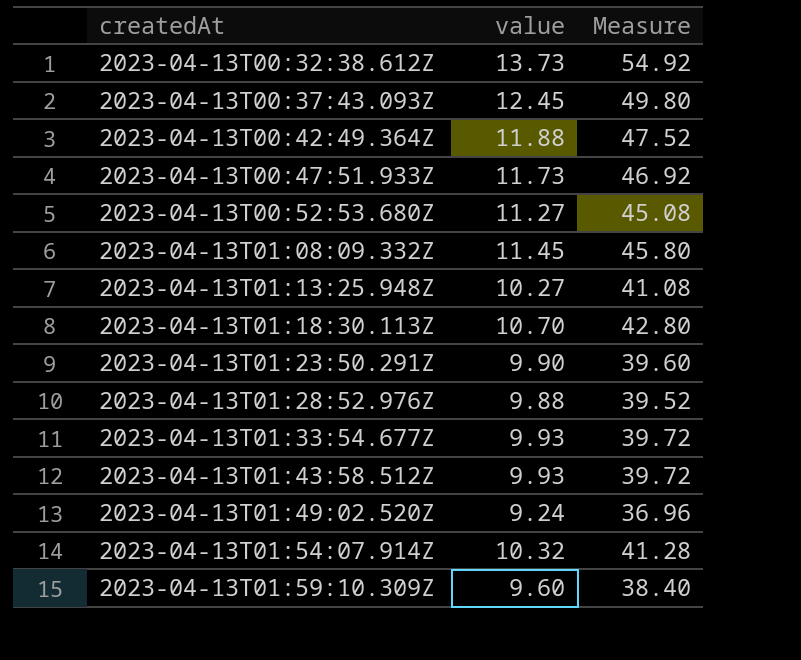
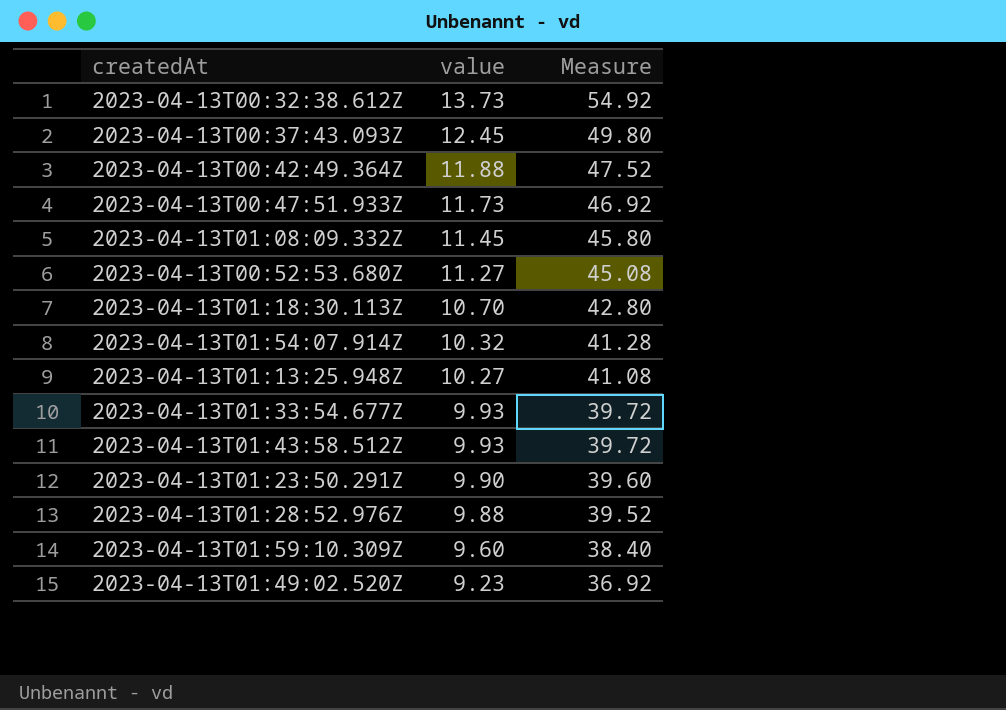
row order: createdAt ascending -> value descending
2023-04-13T01:49:02.520Z | value: 9.24 -> 9.23
2023-04-13T01:49:02.520Z | Measure: 36.96 -> 36.92

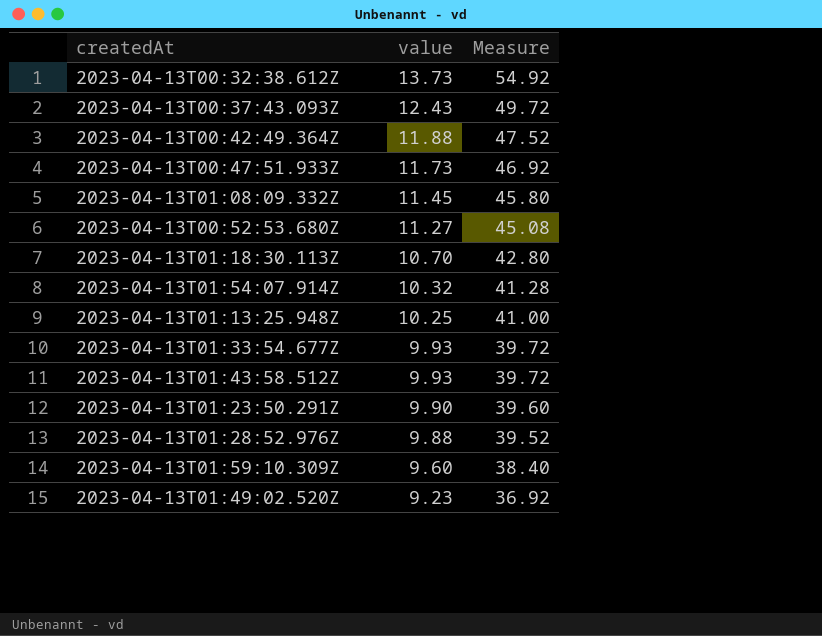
2023-04-13T00:37:43.093Z | value: 12.45 -> 12.43
2023-04-13T00:37:43.093Z | Measure: 49.80 -> 49.72
2023-04-13T01:13:25.948Z | value: 10.27 -> 10.25
2023-04-13T01:13:25.948Z | Measure: 41.08 -> 41.00

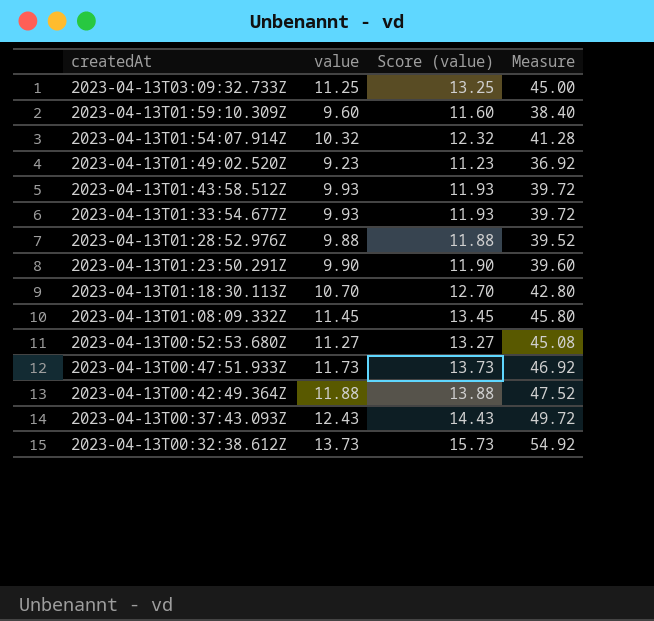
row order: value descending -> createdAt descending
column Score (value) | formula: none -> [value] + 2
row 2023-04-13T01:13:25.948Z: 10.25 | 41.00 -> none
row 2023-04-13T03:09:32.733Z: none -> 11.25 | 13.25 | 45.00

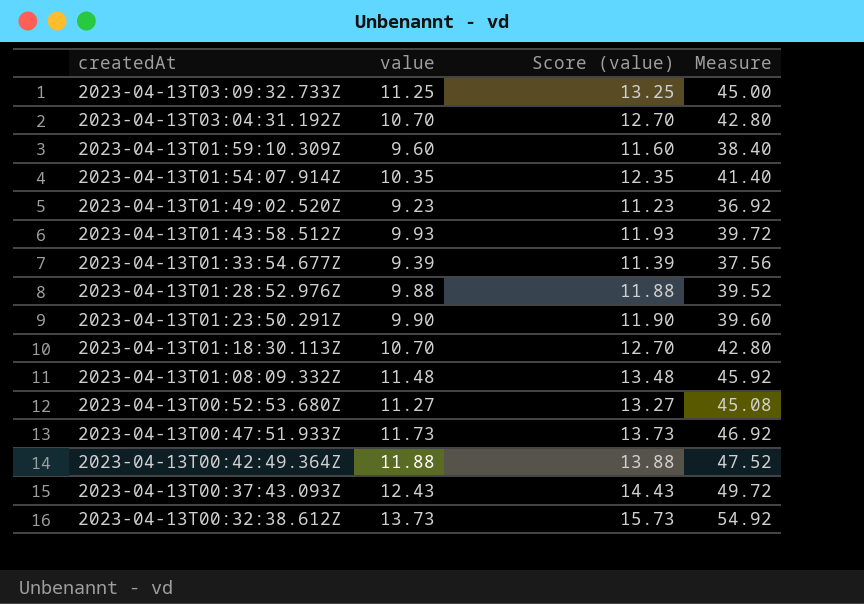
row 2023-04-13T03:04:31.192Z: none -> 10.70 | 12.70 | 42.80
2023-04-13T01:54:07.914Z | value: 10.32 -> 10.35
2023-04-13T01:54:07.914Z | Score (value): 12.32 -> 12.35
2023-04-13T01:54:07.914Z | Measure: 41.28 -> 41.40
2023-04-13T01:33:54.677Z | value: 9.93 -> 9.39
2023-04-13T01:33:54.677Z | Score (value): 11.93 -> 11.39
2023-04-13T01:33:54.677Z | Measure: 39.72 -> 37.56
2023-04-13T01:08:09.332Z | value: 11.45 -> 11.48
2023-04-13T01:08:09.332Z | Score (value): 13.45 -> 13.48
2023-04-13T01:08:09.332Z | Measure: 45.80 -> 45.92

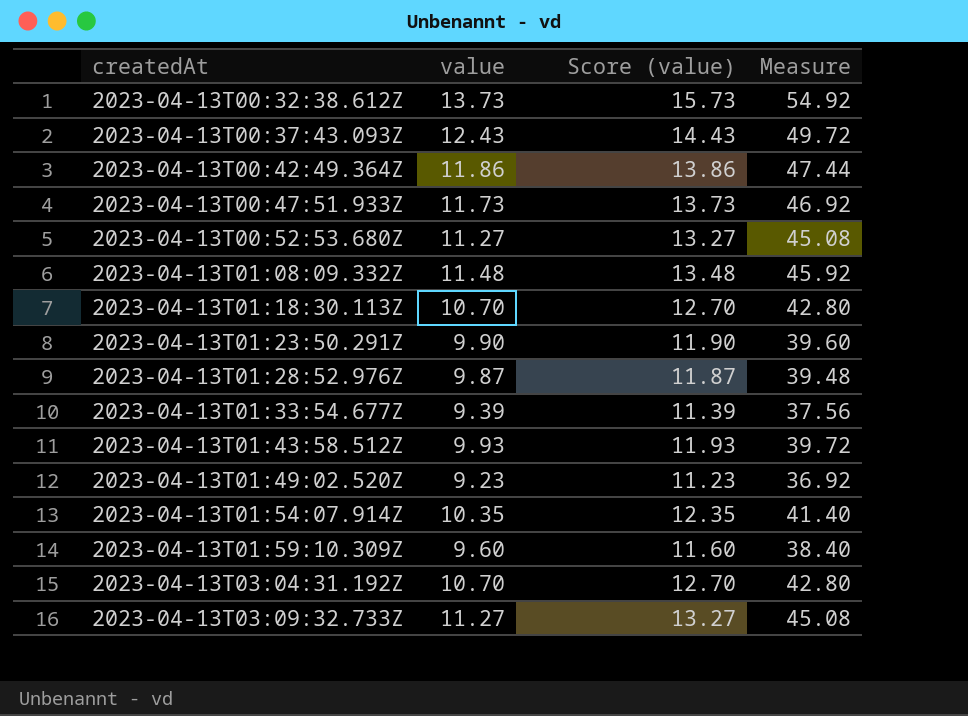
row order: createdAt descending -> createdAt ascending
2023-04-13T00:42:49.364Z | value: 11.88 -> 11.86
2023-04-13T00:42:49.364Z | Score (value): 13.88 -> 13.86
2023-04-13T00:42:49.364Z | Measure: 47.52 -> 47.44
2023-04-13T01:28:52.976Z | value: 9.88 -> 9.87
2023-04-13T01:28:52.976Z | Score (value): 11.88 -> 11.87
2023-04-13T01:28:52.976Z | Measure: 39.52 -> 39.48
2023-04-13T03:09:32.733Z | value: 11.25 -> 11.27
2023-04-13T03:09:32.733Z | Score (value): 13.25 -> 13.27
2023-04-13T03:09:32.733Z | Measure: 45.00 -> 45.08

